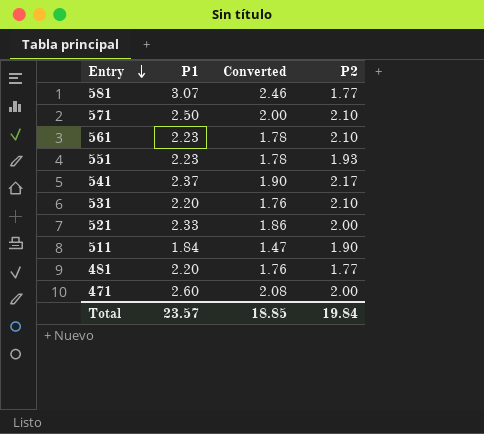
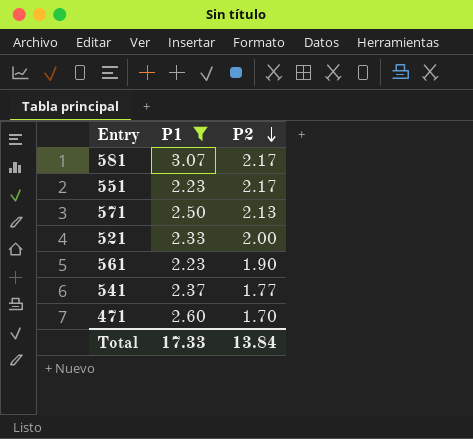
filter: none -> P1 >= 2.23
row order: Entry descending -> P2 descending
column Converted | formula: [P1] * 0.8 -> none
581 | P2: 1.77 -> 2.17
551 | P2: 1.93 -> 2.17
571 | P2: 2.10 -> 2.13
561 | P2: 2.10 -> 1.90
541 | P2: 2.17 -> 1.77
471 | P2: 2.00 -> 1.70
Total | P1: 23.57 -> 17.33
Total | P2: 19.84 -> 13.84

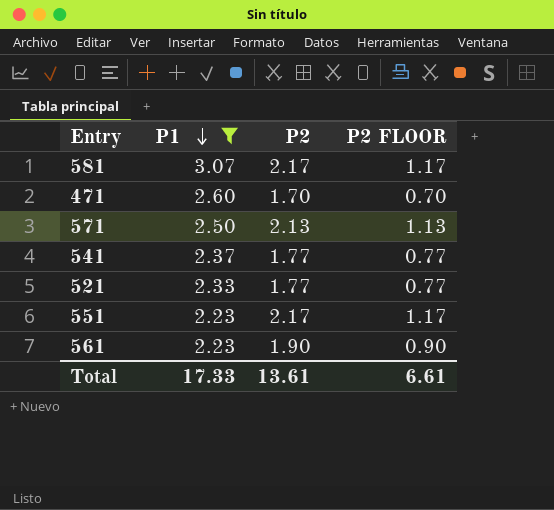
row order: P2 descending -> P1 descending
column P2 FLOOR | formula: none -> [P2] - 1
521 | P2: 2.00 -> 1.77
Total | P2: 13.84 -> 13.61

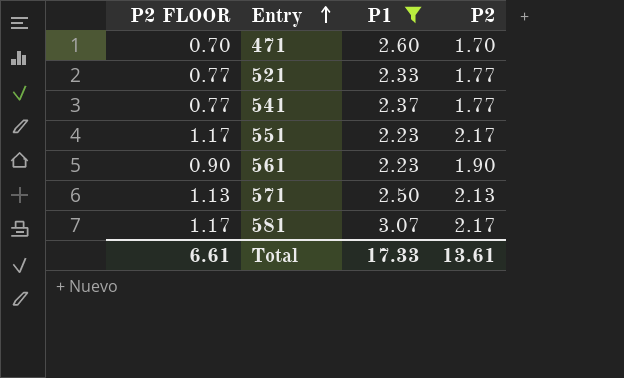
row order: P1 descending -> Entry ascending
column P2 FLOOR | position: 4 -> 1

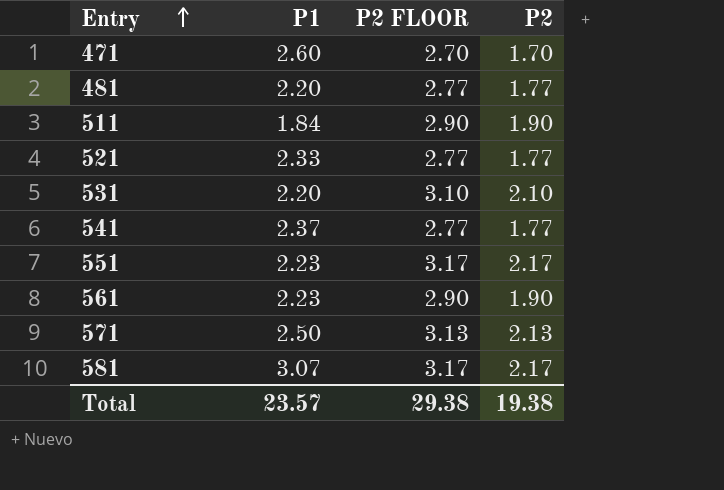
filter: P1 >= 2.23 -> none
column P2 FLOOR | formula: [P2] - 1 -> [P2] + 1
column P2 FLOOR | position: 1 -> 3
Total | P1: 17.33 -> 23.57
Total | P2 FLOOR: 6.61 -> 29.38
Total | P2: 13.61 -> 19.38

